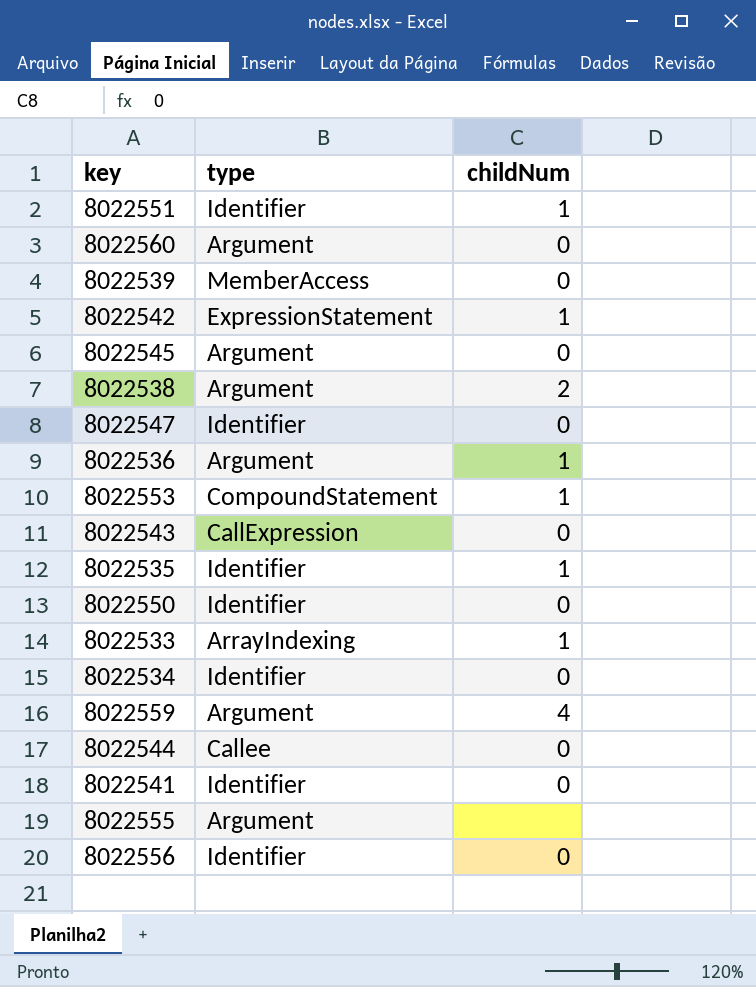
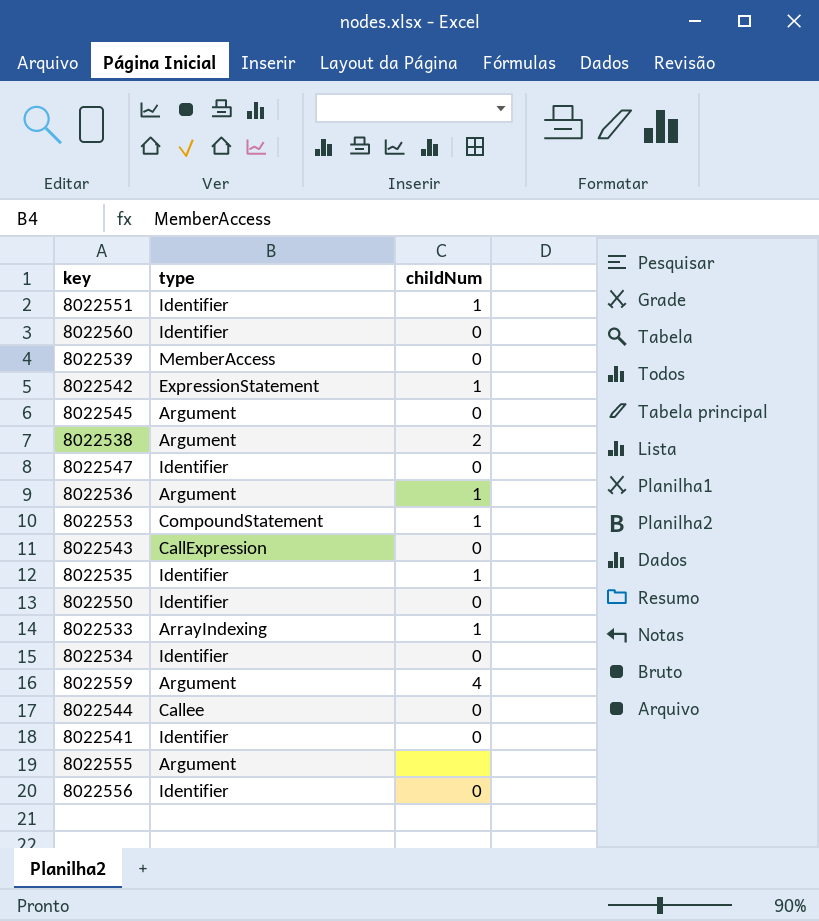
8022560 | type: Argument -> Identifier

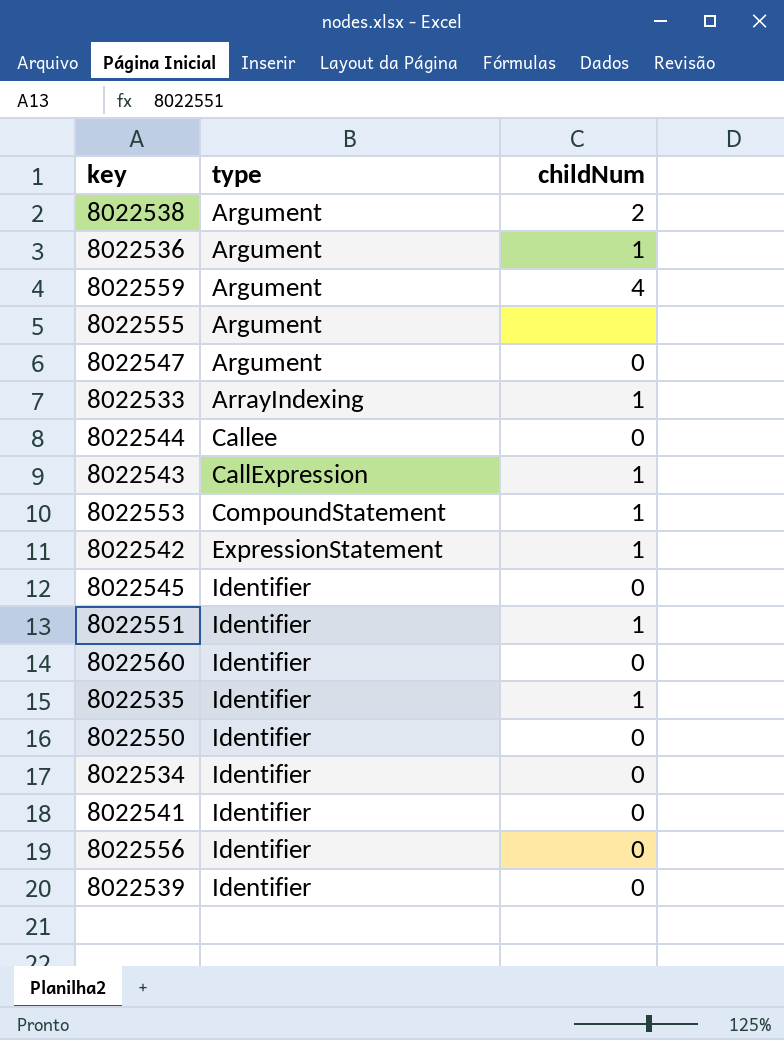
row order: none -> type ascending
8022547 | type: Identifier -> Argument
8022543 | childNum: 0 -> 1
8022545 | type: Argument -> Identifier
8022539 | type: MemberAccess -> Identifier

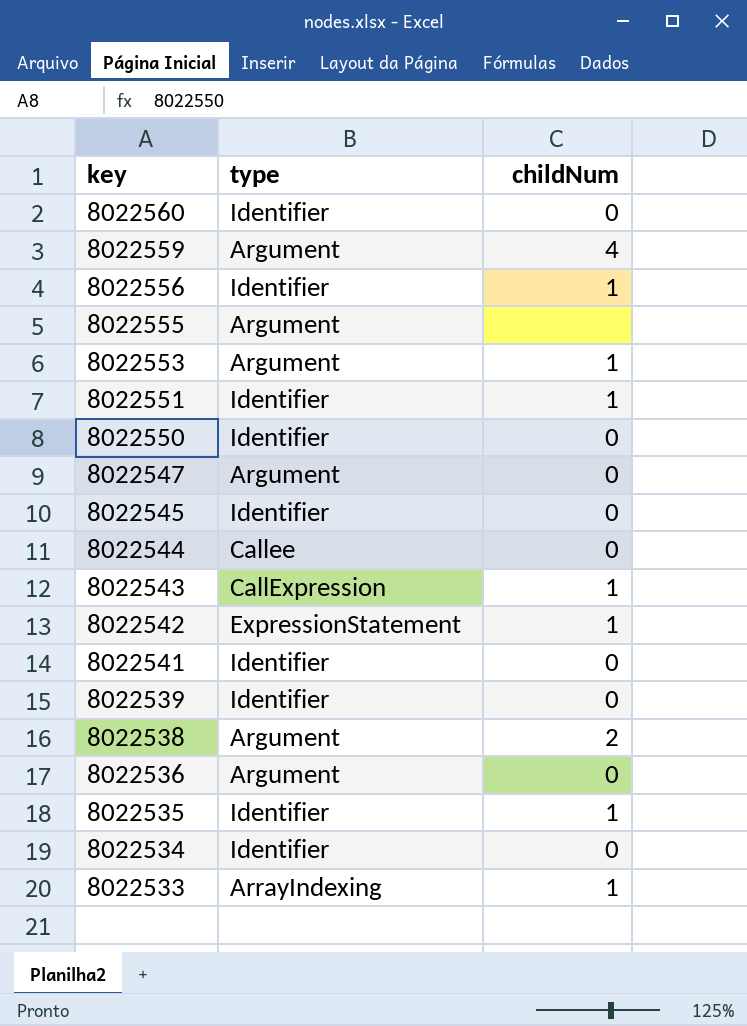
row order: type ascending -> key descending
8022556 | childNum: 0 -> 1
8022553 | type: CompoundStatement -> Argument
8022536 | childNum: 1 -> 0

